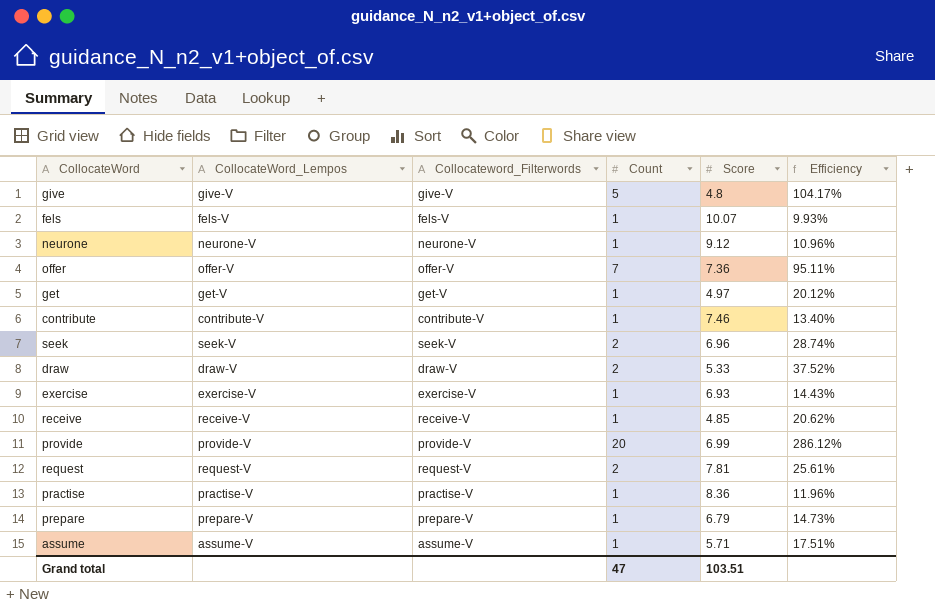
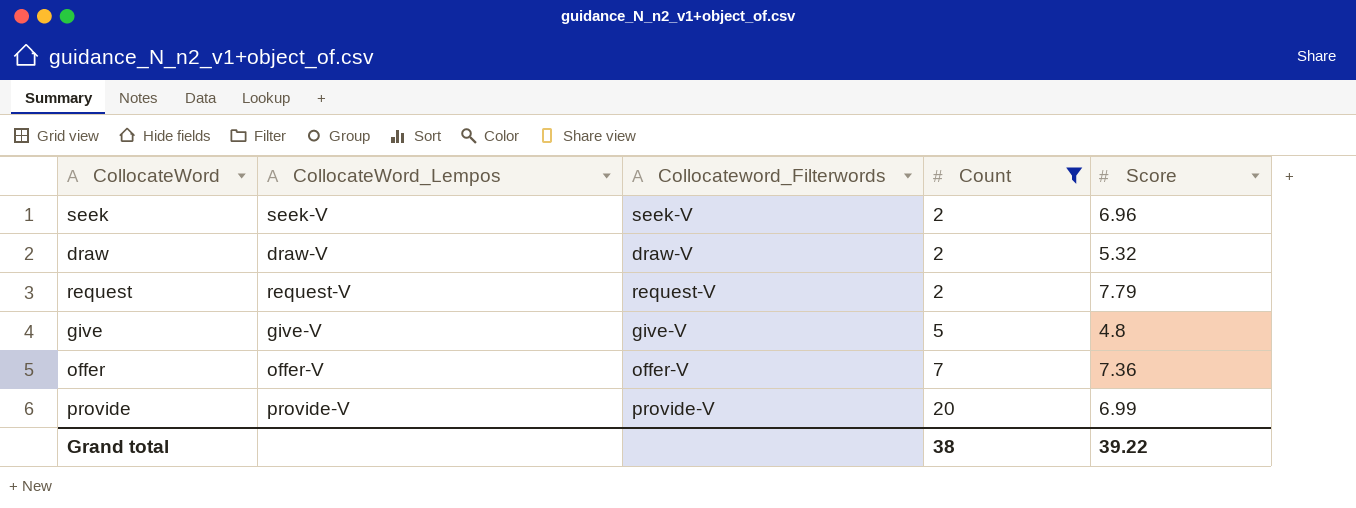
filter: none -> Count != 1
row order: none -> Count ascending
column Efficiency | formula: [Count] / [Score] -> none
draw | Score: 5.33 -> 5.32
request | Score: 7.81 -> 7.79
Grand total | Count: 47 -> 38
Grand total | Score: 103.51 -> 39.22

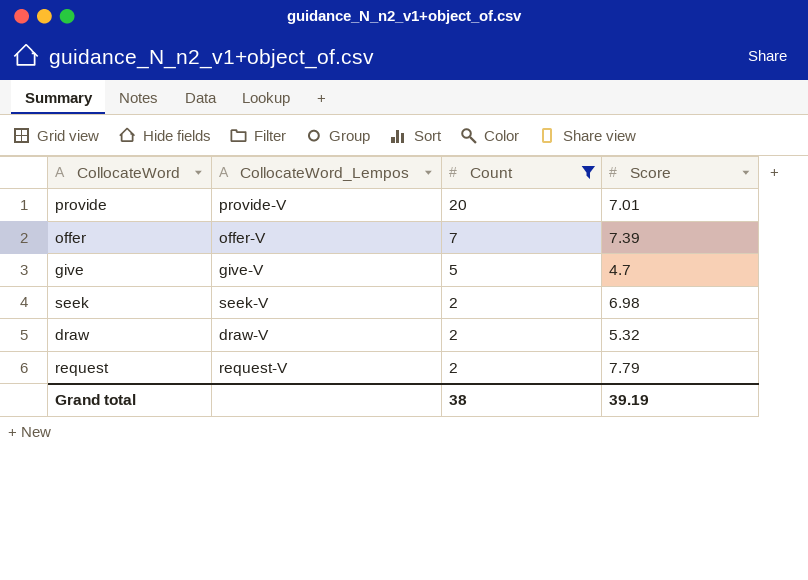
row order: Count ascending -> Count descending
column Collocateword_Filterwords | position: 3 -> none
provide | Score: 6.99 -> 7.01
offer | Score: 7.36 -> 7.39
give | Score: 4.8 -> 4.7
seek | Score: 6.96 -> 6.98
Grand total | Score: 39.22 -> 39.19

